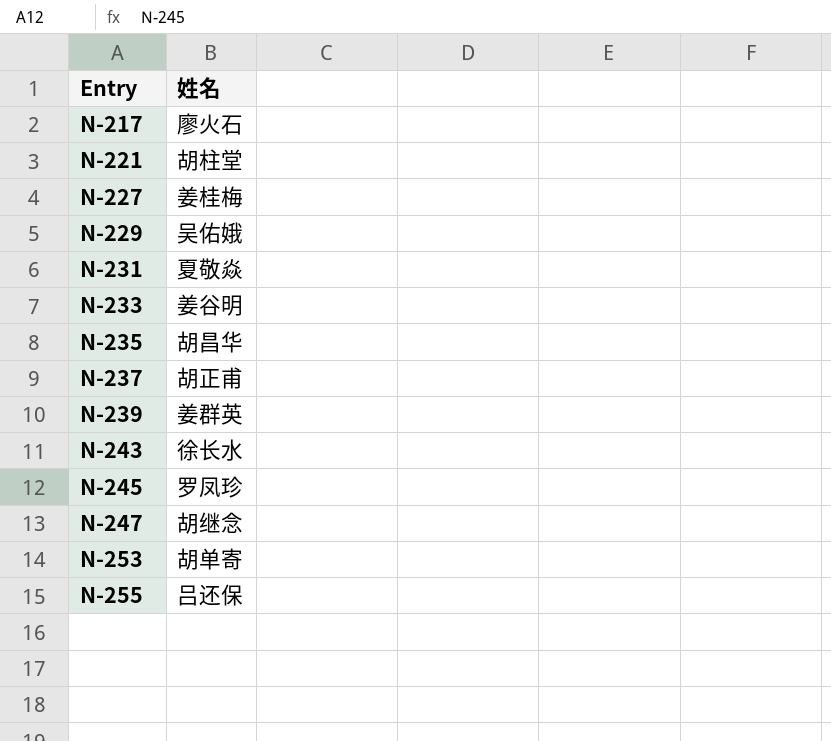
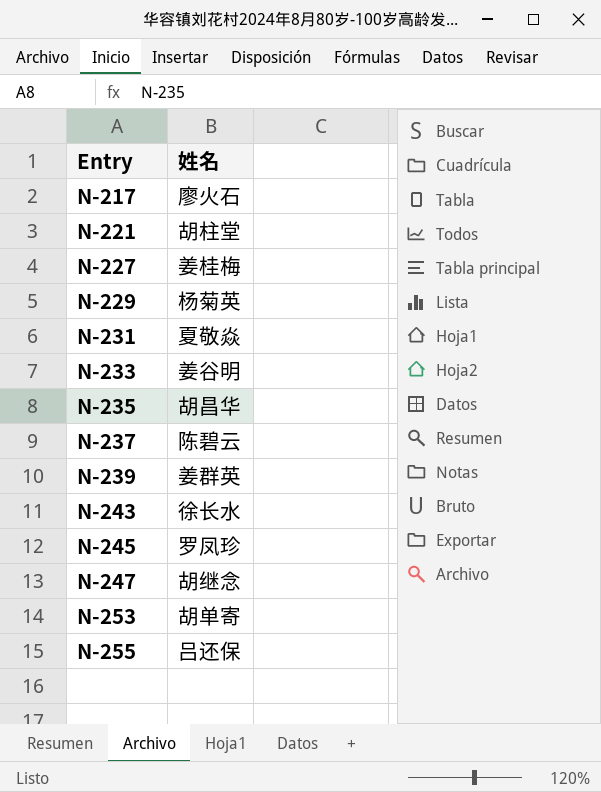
N-229 | 姓名: 吴佑娥 -> 杨菊英
N-237 | 姓名: 胡正甫 -> 陈碧云

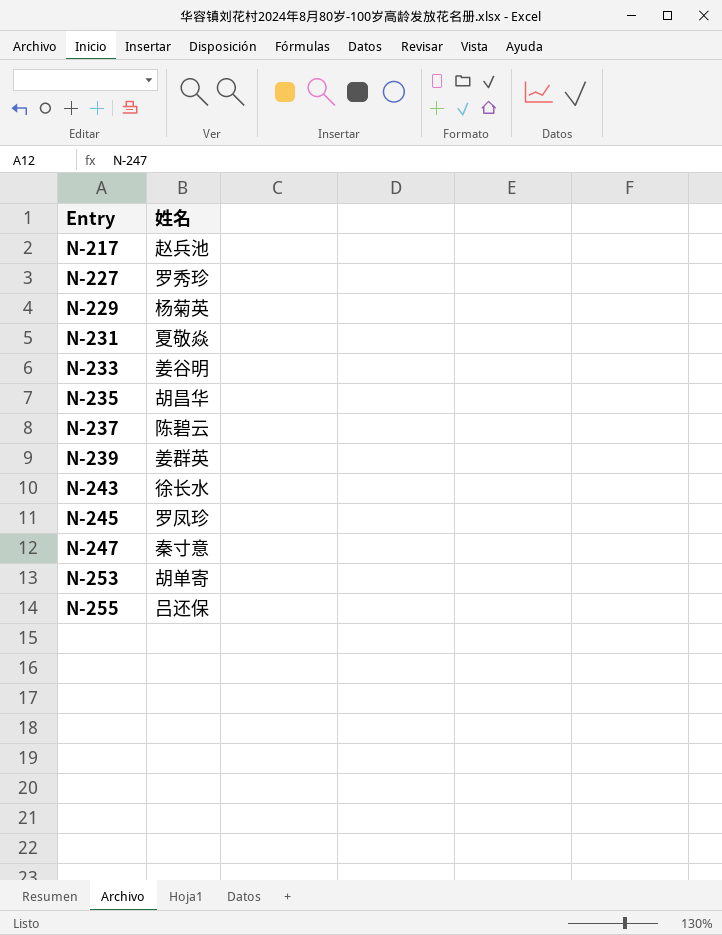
row N-221: 胡柱堂 -> none
N-217 | 姓名: 廖火石 -> 赵兵池
N-227 | 姓名: 姜桂梅 -> 罗秀珍
N-247 | 姓名: 胡继念 -> 秦寸意

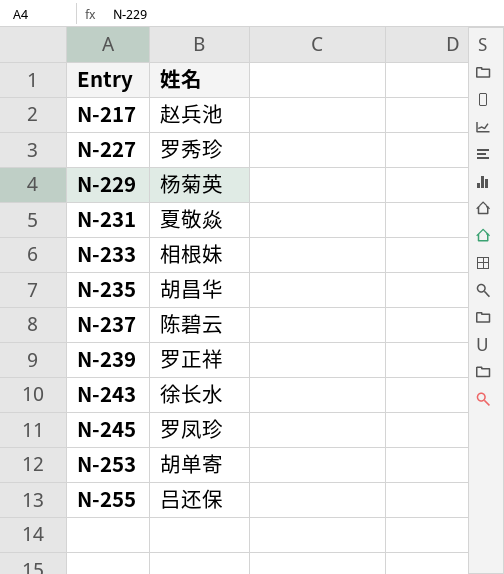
row N-247: 秦寸意 -> none
N-233 | 姓名: 姜谷明 -> 相根妹
N-239 | 姓名: 姜群英 -> 罗正祥

